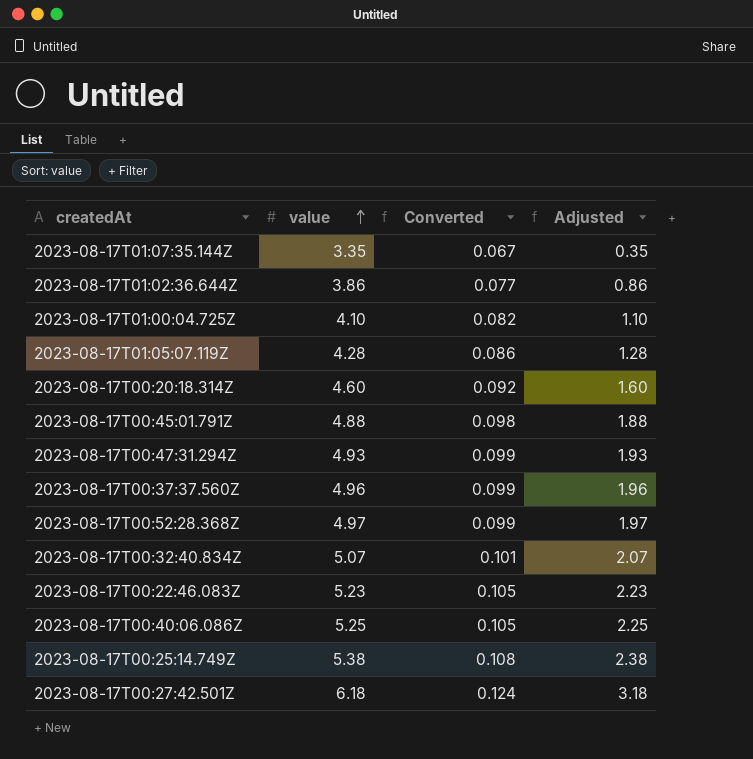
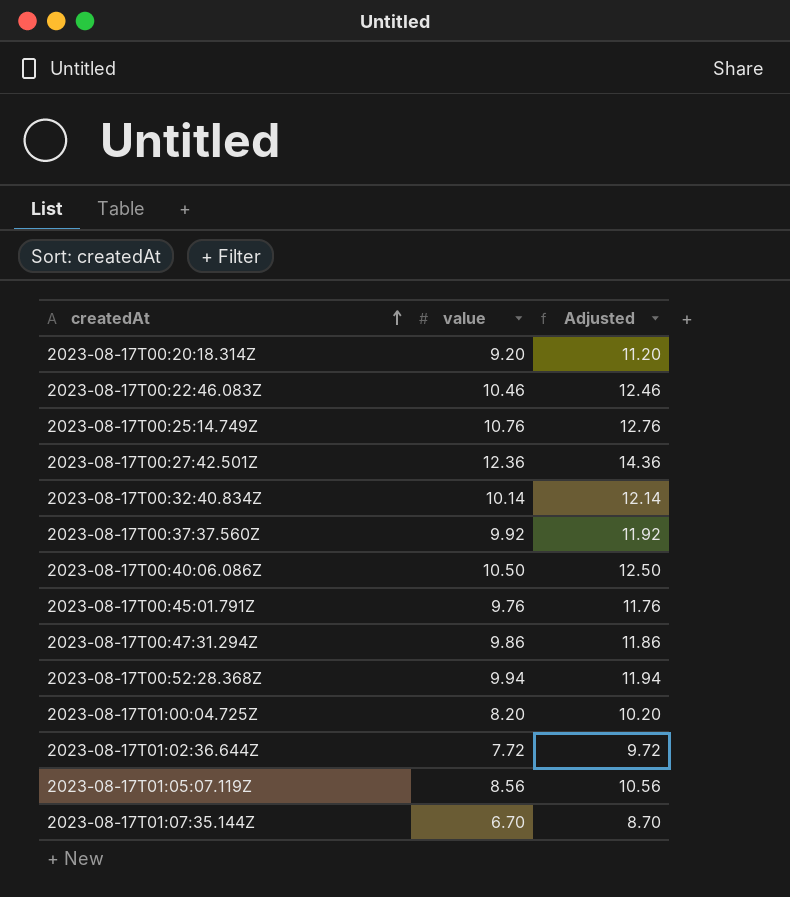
row order: value ascending -> createdAt ascending
column Converted | formula: [value] * 0.02 -> none
column Adjusted | formula: [value] - 3 -> [value] + 2
2023-08-17T00:20:18.314Z | value: 4.60 -> 9.20
2023-08-17T00:22:46.083Z | value: 5.23 -> 10.46
2023-08-17T00:25:14.749Z | value: 5.38 -> 10.76
2023-08-17T00:27:42.501Z | value: 6.18 -> 12.36
2023-08-17T00:32:40.834Z | value: 5.07 -> 10.14
2023-08-17T00:37:37.560Z | value: 4.96 -> 9.92
2023-08-17T00:40:06.086Z | value: 5.25 -> 10.50
2023-08-17T00:45:01.791Z | value: 4.88 -> 9.76
2023-08-17T00:47:31.294Z | value: 4.93 -> 9.86
2023-08-17T00:52:28.368Z | value: 4.97 -> 9.94
2023-08-17T01:00:04.725Z | value: 4.10 -> 8.20
2023-08-17T01:02:36.644Z | value: 3.86 -> 7.72
2023-08-17T01:05:07.119Z | value: 4.28 -> 8.56
2023-08-17T01:07:35.144Z | value: 3.35 -> 6.70

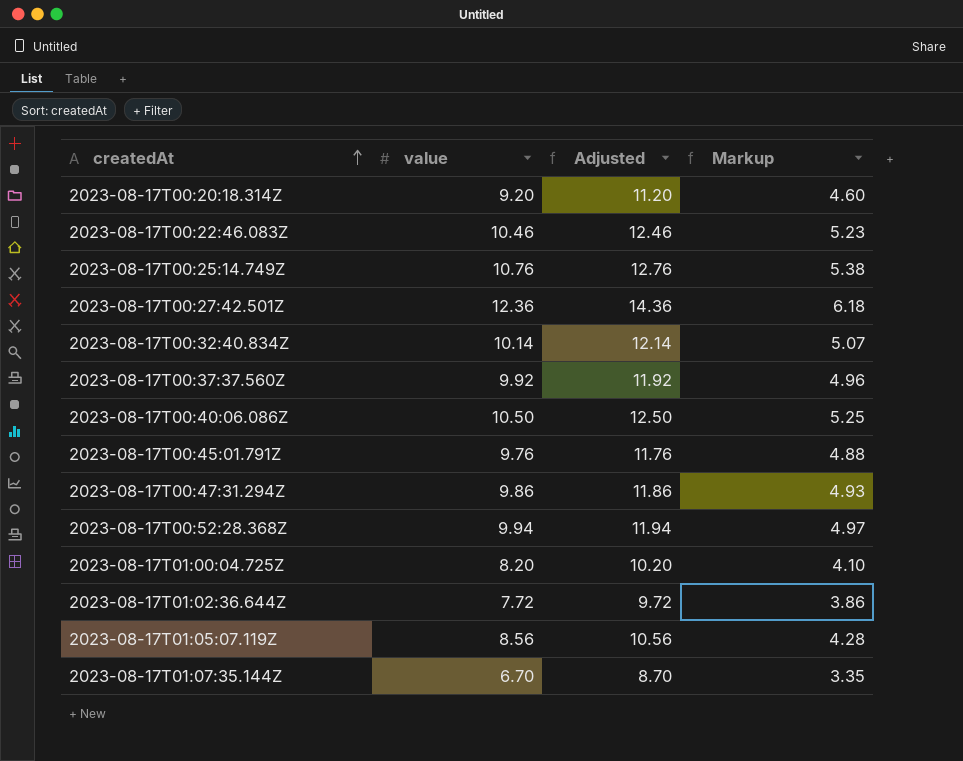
column Markup | formula: none -> [value] * 0.5

